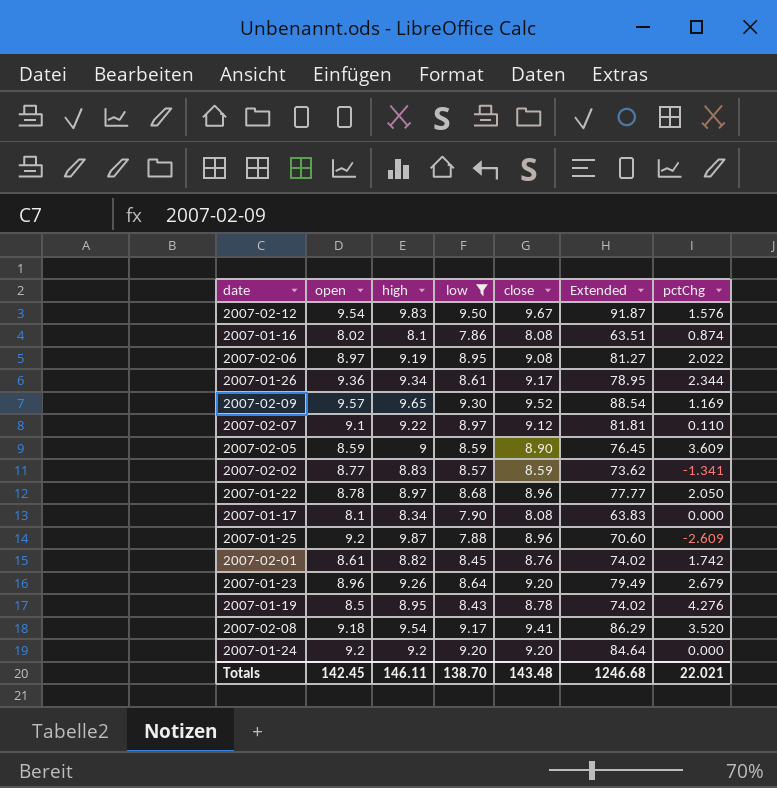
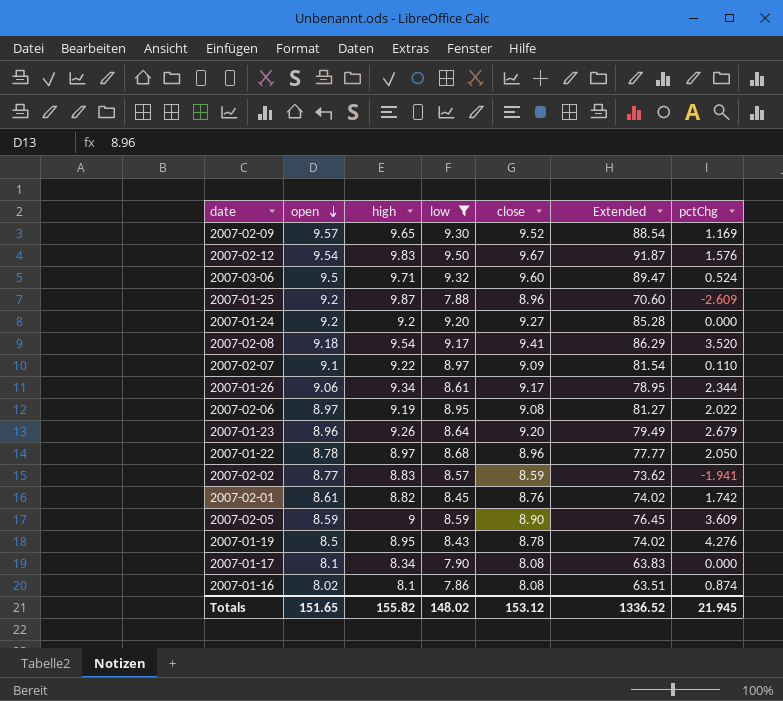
row order: none -> open descending
row 2007-03-06: none -> 9.5 | 9.71 | 9.32 | 9.60 | 89.47 | 0.524
2007-01-24 | close: 9.20 -> 9.27
2007-01-24 | Extended: 84.64 -> 85.28
2007-02-07 | close: 9.12 -> 9.09
2007-02-07 | Extended: 81.81 -> 81.54
2007-01-26 | open: 9.36 -> 9.06
2007-02-02 | pctChg: -1.341 -> -1.941
Totals | open: 142.45 -> 151.65
Totals | high: 146.11 -> 155.82
Totals | low: 138.70 -> 148.02
Totals | close: 143.48 -> 153.12
Totals | Extended: 1246.68 -> 1336.52
Totals | pctChg: 22.021 -> 21.945

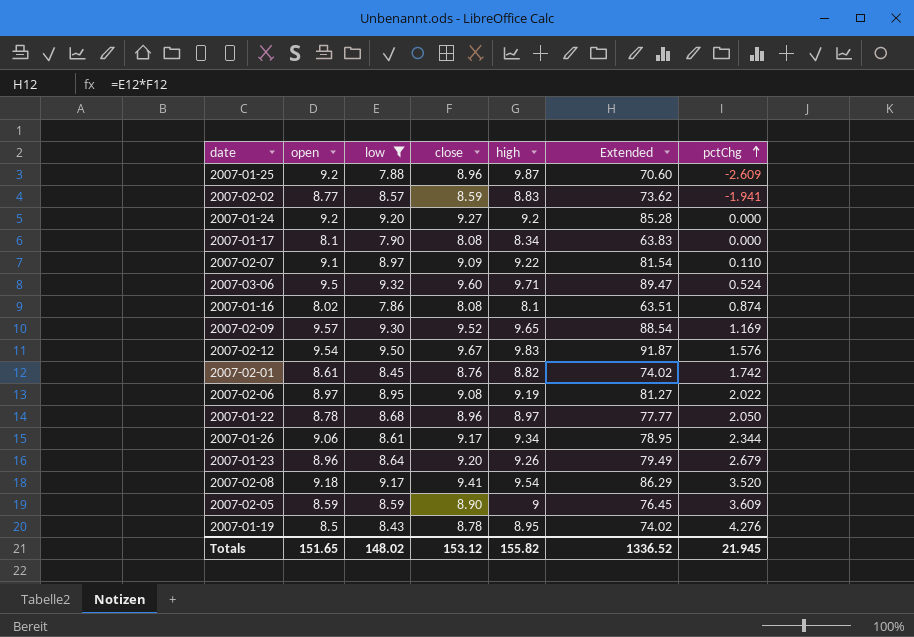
row order: open descending -> pctChg ascending
column high | position: 3 -> 5

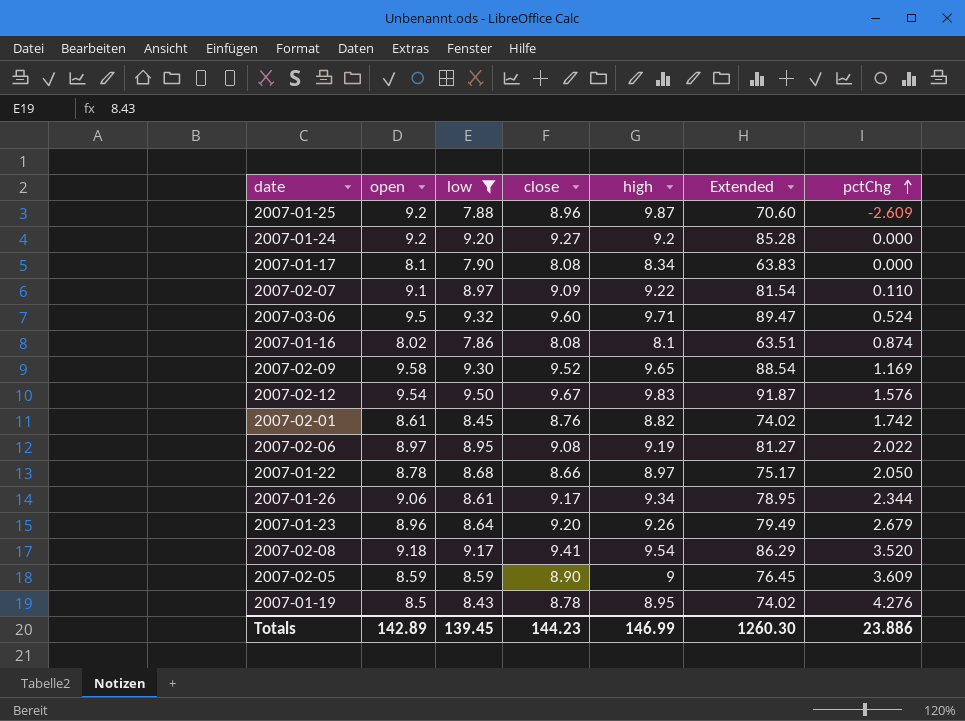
row 2007-02-02: 8.77 | 8.57 | 8.59 | 8.83 | 73.62 | -1.941 -> none
2007-02-09 | open: 9.57 -> 9.58
2007-01-22 | close: 8.96 -> 8.66
2007-01-22 | Extended: 77.77 -> 75.17
Totals | open: 151.65 -> 142.89
Totals | low: 148.02 -> 139.45
Totals | close: 153.12 -> 144.23
Totals | high: 155.82 -> 146.99
Totals | Extended: 1336.52 -> 1260.30
Totals | pctChg: 21.945 -> 23.886

